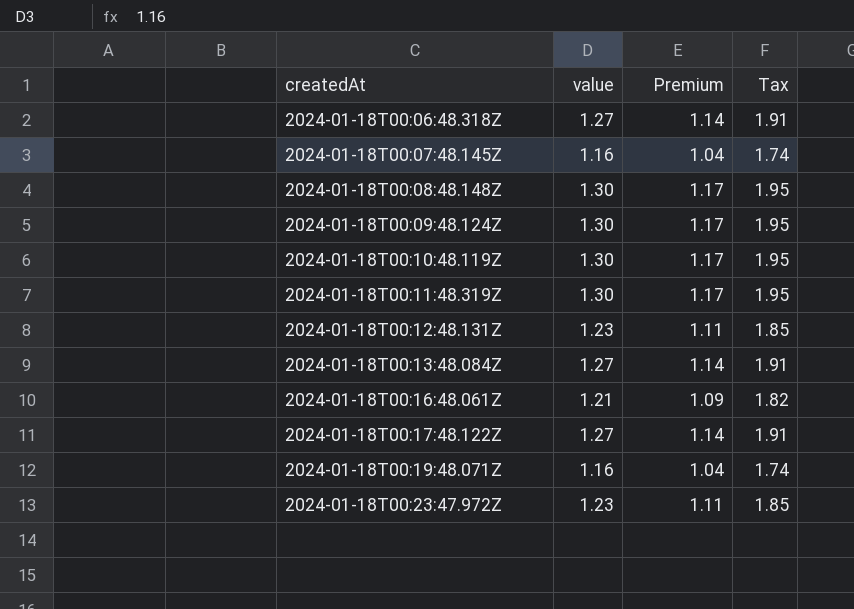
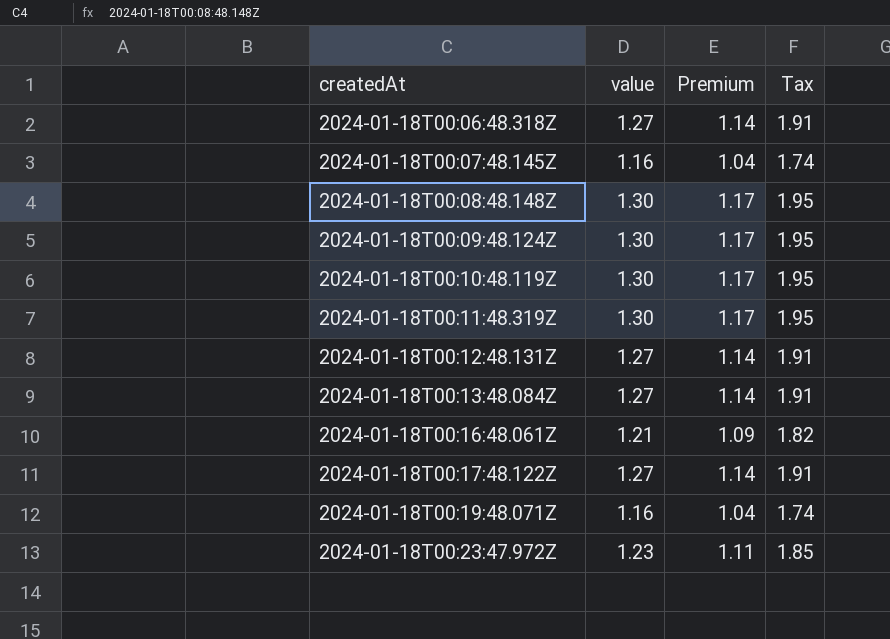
2024-01-18T00:12:48.131Z | value: 1.23 -> 1.27
2024-01-18T00:12:48.131Z | Premium: 1.11 -> 1.14
2024-01-18T00:12:48.131Z | Tax: 1.85 -> 1.91

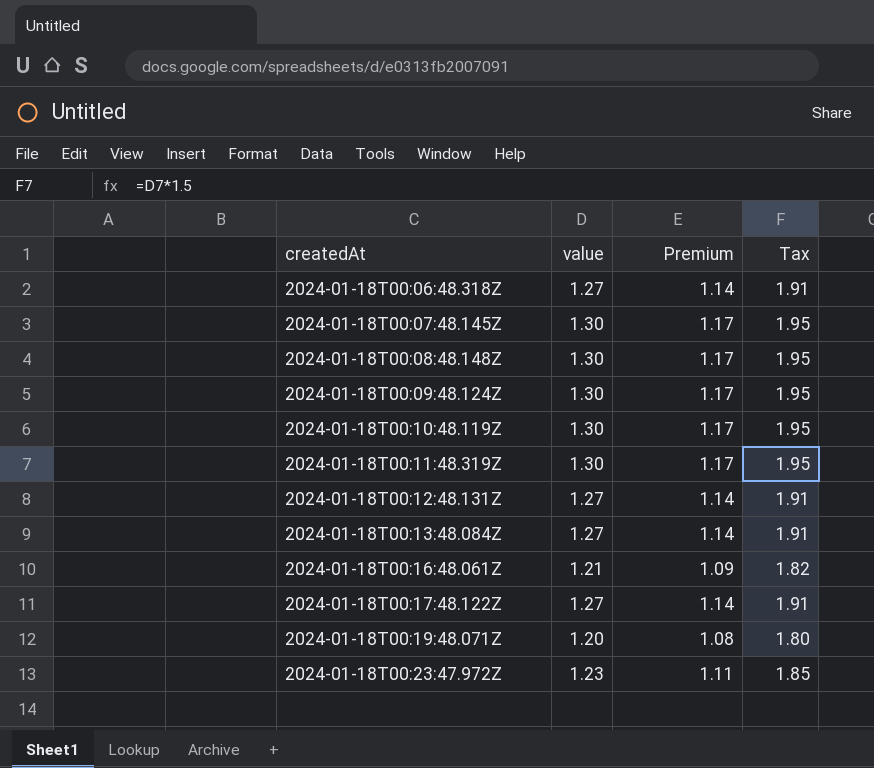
2024-01-18T00:07:48.145Z | value: 1.16 -> 1.30
2024-01-18T00:07:48.145Z | Premium: 1.04 -> 1.17
2024-01-18T00:07:48.145Z | Tax: 1.74 -> 1.95
2024-01-18T00:19:48.071Z | value: 1.16 -> 1.20
2024-01-18T00:19:48.071Z | Premium: 1.04 -> 1.08
2024-01-18T00:19:48.071Z | Tax: 1.74 -> 1.80

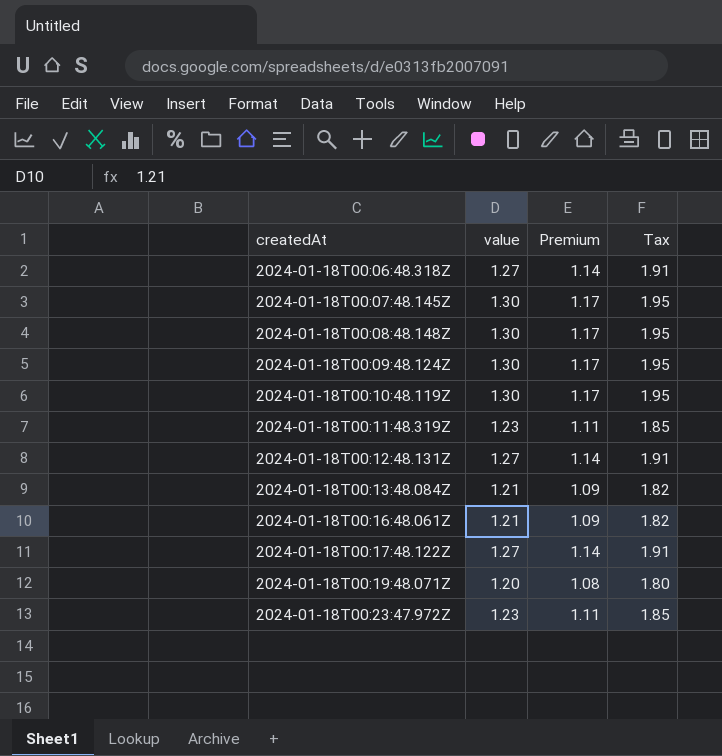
2024-01-18T00:11:48.319Z | value: 1.30 -> 1.23
2024-01-18T00:11:48.319Z | Premium: 1.17 -> 1.11
2024-01-18T00:11:48.319Z | Tax: 1.95 -> 1.85
2024-01-18T00:13:48.084Z | value: 1.27 -> 1.21
2024-01-18T00:13:48.084Z | Premium: 1.14 -> 1.09
2024-01-18T00:13:48.084Z | Tax: 1.91 -> 1.82

